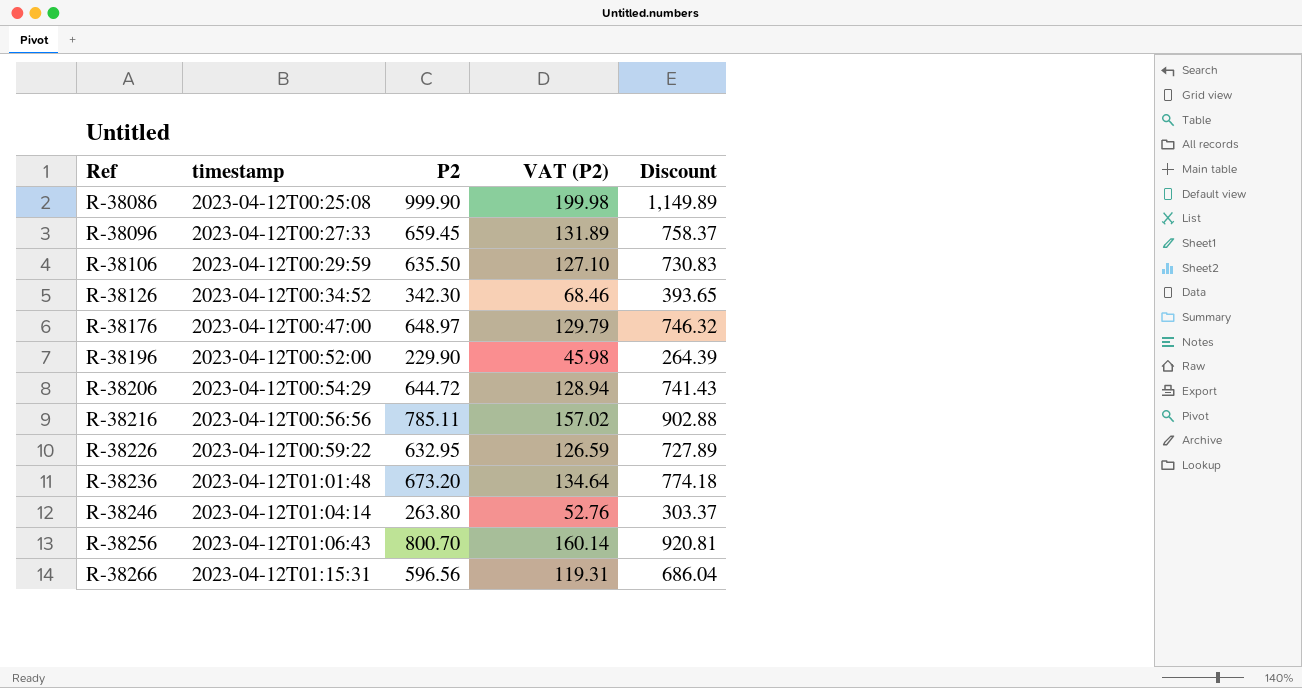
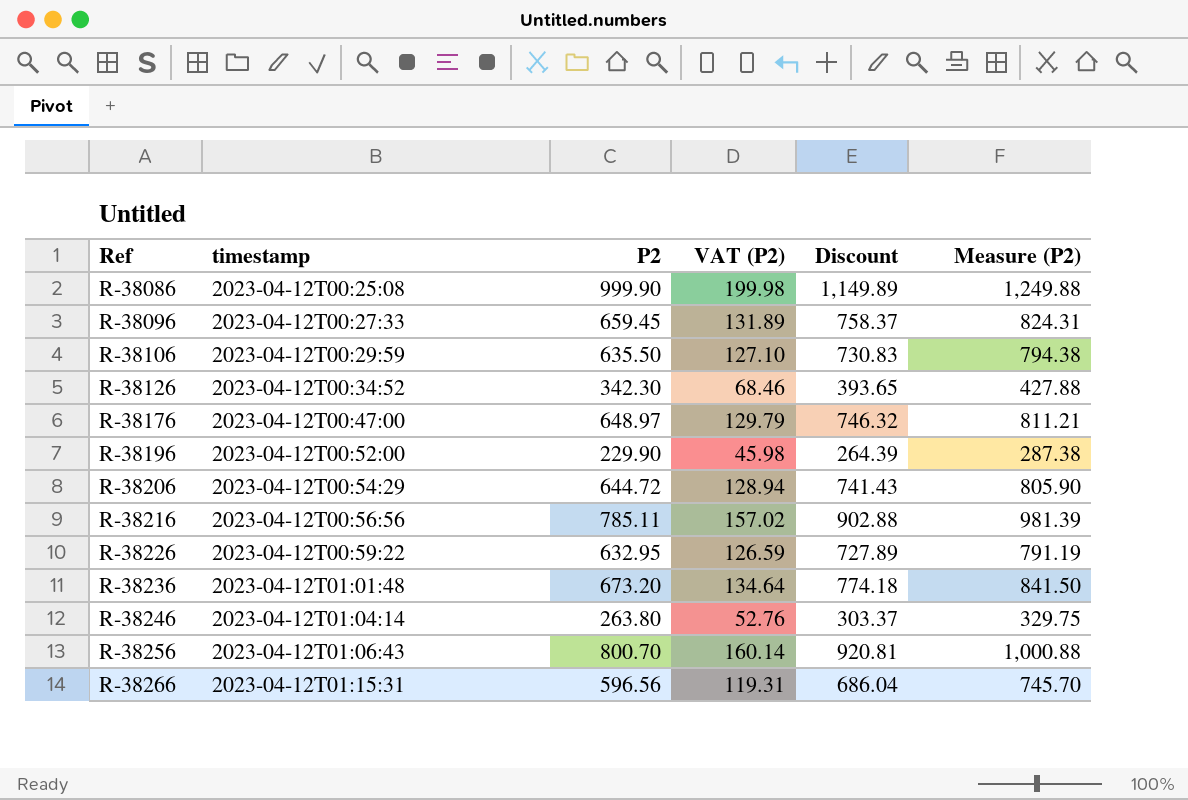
column Measure (P2) | formula: none -> [P2] * 1.25

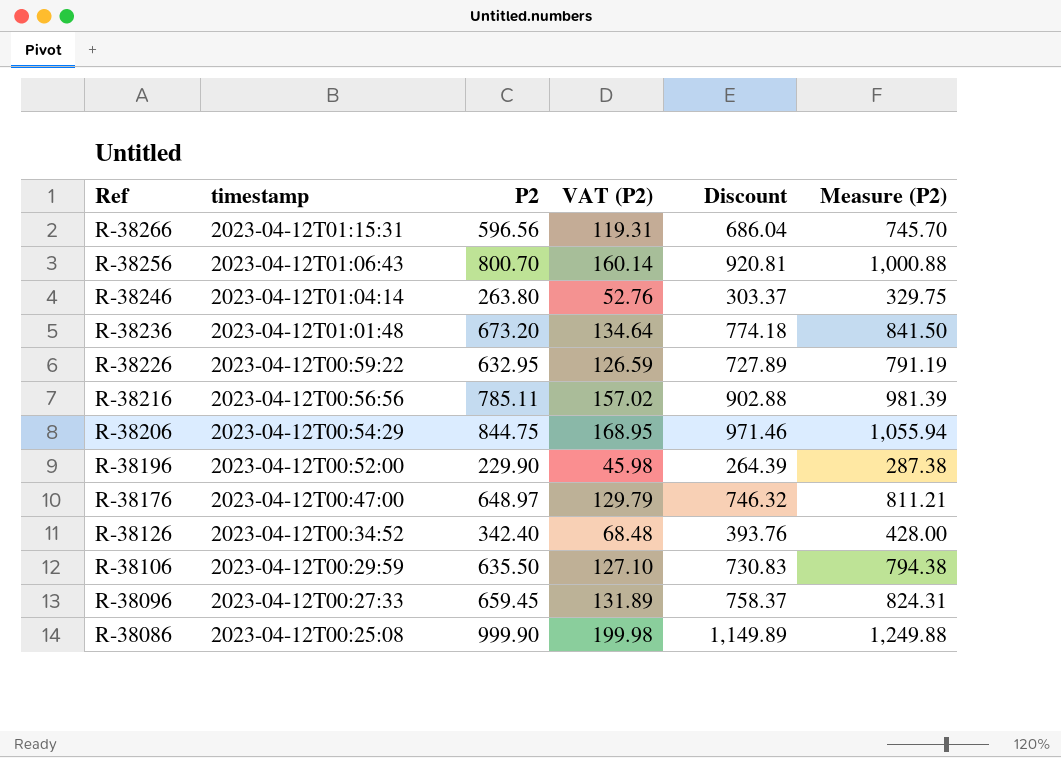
row order: Ref ascending -> Ref descending
R-38206 | P2: 644.72 -> 844.75
R-38206 | VAT (P2): 128.94 -> 168.95
R-38206 | Discount: 741.43 -> 971.46
R-38206 | Measure (P2): 805.90 -> 1,055.94
R-38126 | P2: 342.30 -> 342.40
R-38126 | VAT (P2): 68.46 -> 68.48
R-38126 | Discount: 393.65 -> 393.76
R-38126 | Measure (P2): 427.88 -> 428.00

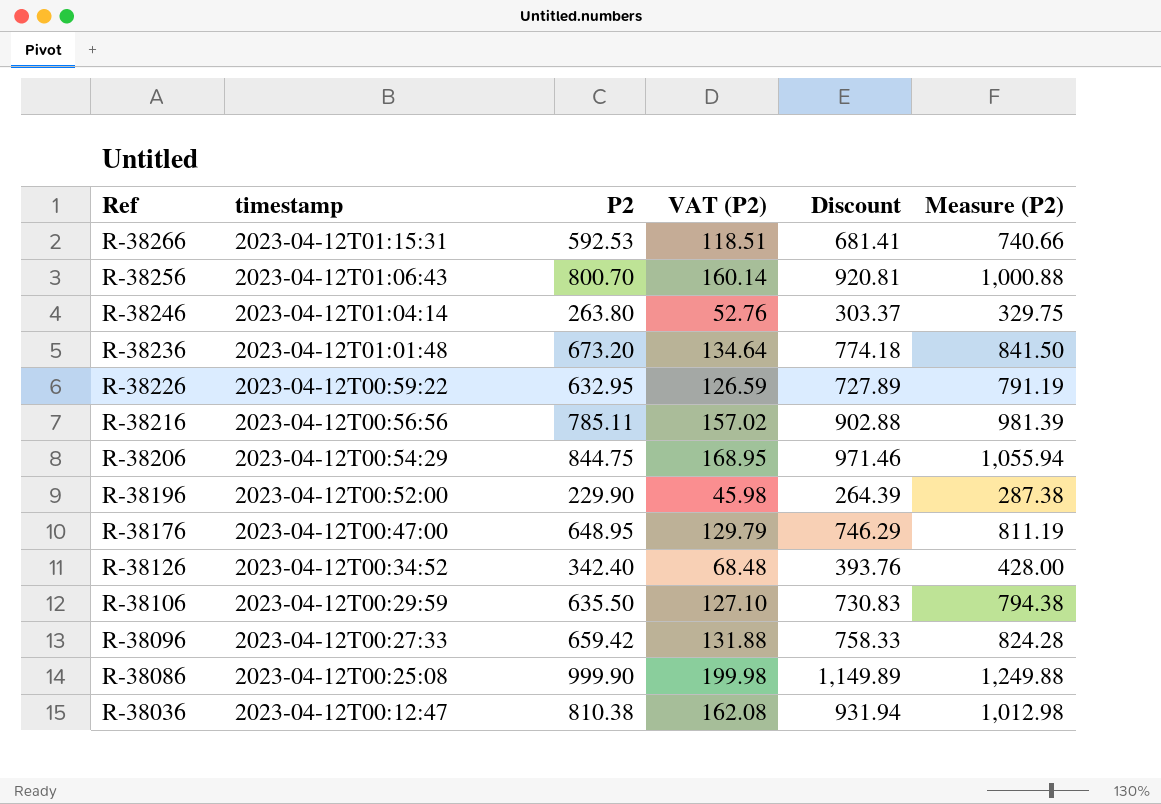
R-38266 | P2: 596.56 -> 592.53
R-38266 | VAT (P2): 119.31 -> 118.51
R-38266 | Discount: 686.04 -> 681.41
R-38266 | Measure (P2): 745.70 -> 740.66
R-38176 | P2: 648.97 -> 648.95
R-38176 | Discount: 746.32 -> 746.29
R-38176 | Measure (P2): 811.21 -> 811.19
R-38096 | P2: 659.45 -> 659.42
R-38096 | VAT (P2): 131.89 -> 131.88
R-38096 | Discount: 758.37 -> 758.33
R-38096 | Measure (P2): 824.31 -> 824.28
row R-38036: none -> 2023-04-12T00:12:47 | 810.38 | 162.08 | 931.94 | 1,012.98

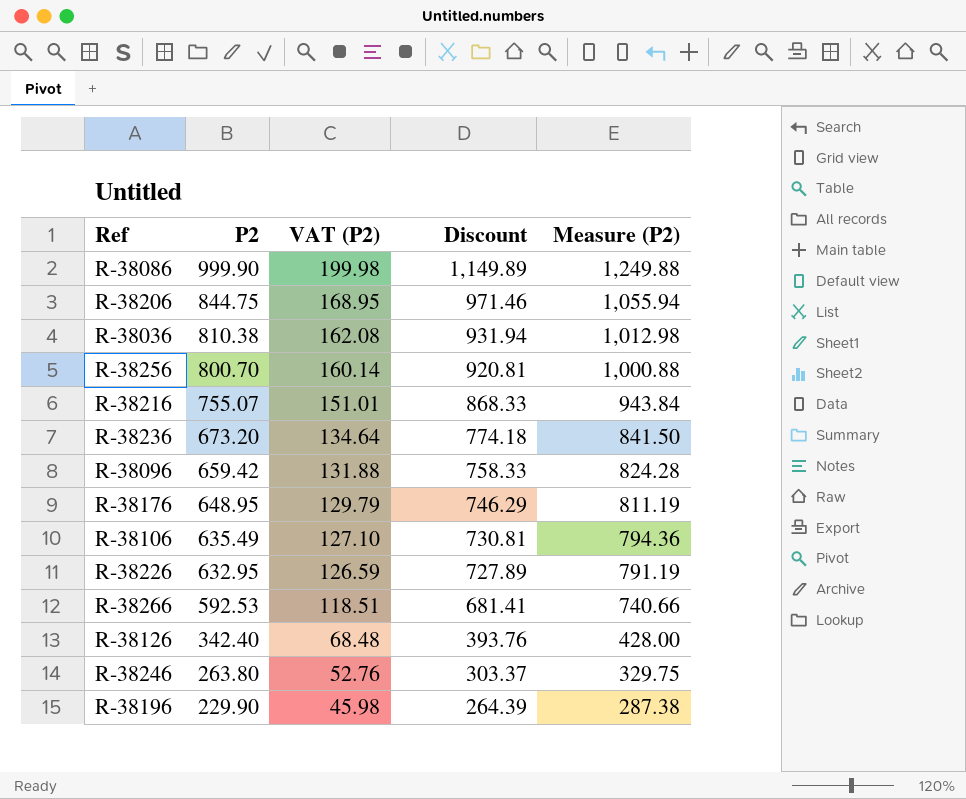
row order: Ref descending -> P2 descending
column timestamp | position: 2 -> none
R-38216 | P2: 785.11 -> 755.07
R-38216 | VAT (P2): 157.02 -> 151.01
R-38216 | Discount: 902.88 -> 868.33
R-38216 | Measure (P2): 981.39 -> 943.84
R-38106 | P2: 635.50 -> 635.49
R-38106 | Discount: 730.83 -> 730.81
R-38106 | Measure (P2): 794.38 -> 794.36

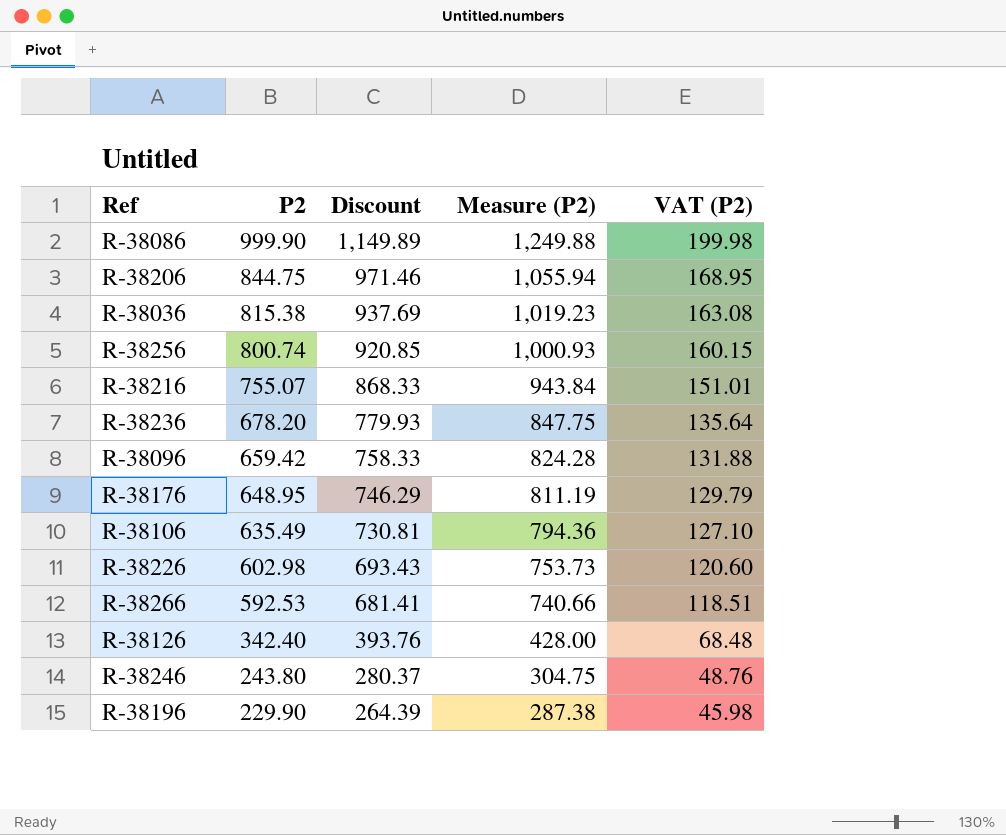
column VAT (P2) | position: 3 -> 5
R-38036 | P2: 810.38 -> 815.38
R-38036 | Discount: 931.94 -> 937.69
R-38036 | Measure (P2): 1,012.98 -> 1,019.23
R-38036 | VAT (P2): 162.08 -> 163.08
R-38256 | P2: 800.70 -> 800.74
R-38256 | Discount: 920.81 -> 920.85
R-38256 | Measure (P2): 1,000.88 -> 1,000.93
R-38256 | VAT (P2): 160.14 -> 160.15
R-38236 | P2: 673.20 -> 678.20
R-38236 | Discount: 774.18 -> 779.93
R-38236 | Measure (P2): 841.50 -> 847.75
R-38236 | VAT (P2): 134.64 -> 135.64
R-38226 | P2: 632.95 -> 602.98
R-38226 | Discount: 727.89 -> 693.43
R-38226 | Measure (P2): 791.19 -> 753.73
R-38226 | VAT (P2): 126.59 -> 120.60
R-38246 | P2: 263.80 -> 243.80
R-38246 | Discount: 303.37 -> 280.37
R-38246 | Measure (P2): 329.75 -> 304.75
R-38246 | VAT (P2): 52.76 -> 48.76

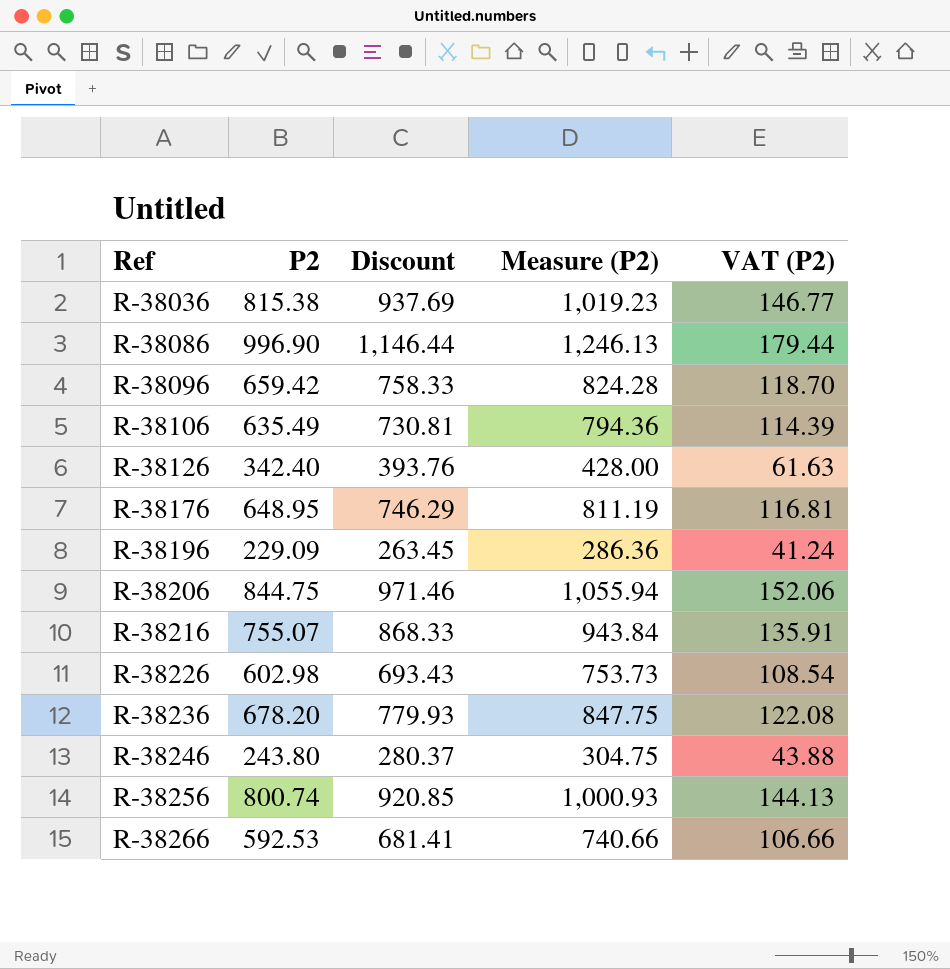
row order: P2 descending -> Ref ascending
column VAT (P2) | formula: [P2] * 0.2 -> [P2] * 0.18
R-38086 | P2: 999.90 -> 996.90
R-38086 | Discount: 1,149.89 -> 1,146.44
R-38086 | Measure (P2): 1,249.88 -> 1,246.13
R-38196 | P2: 229.90 -> 229.09
R-38196 | Discount: 264.39 -> 263.45
R-38196 | Measure (P2): 287.38 -> 286.36

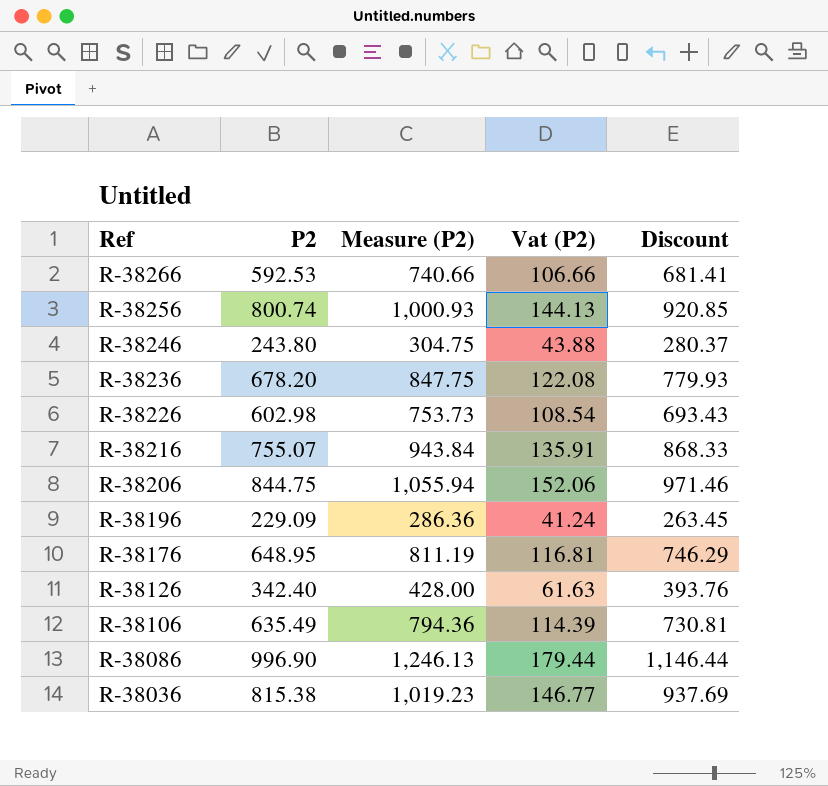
row order: Ref ascending -> Ref descending
column name: VAT (P2) -> Vat (P2)
column Discount | position: 3 -> 5
row R-38096: 659.42 | 758.33 | 824.28 | 118.70 -> none

